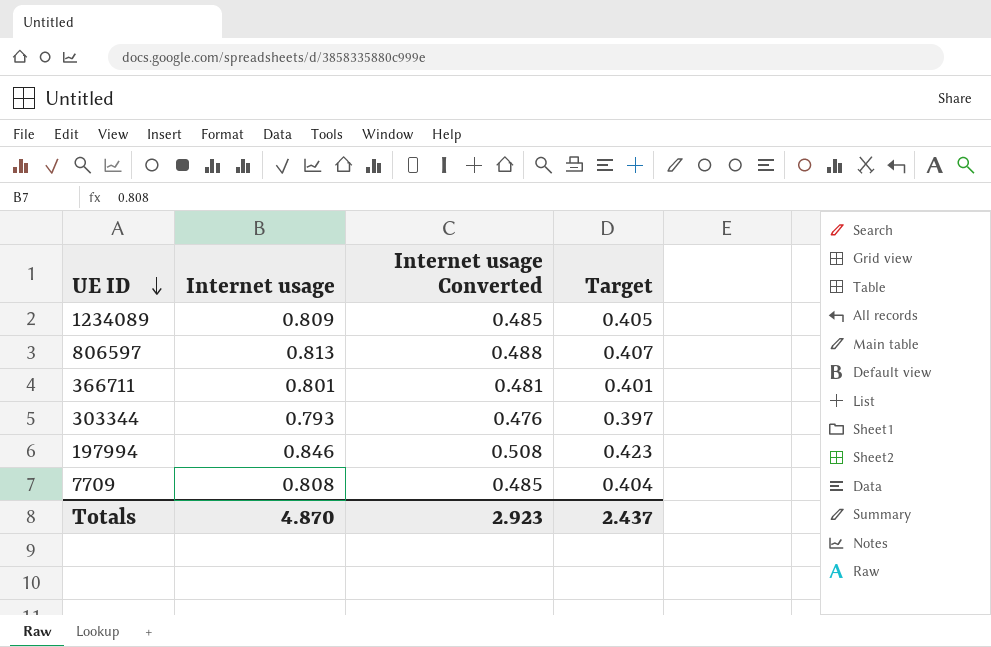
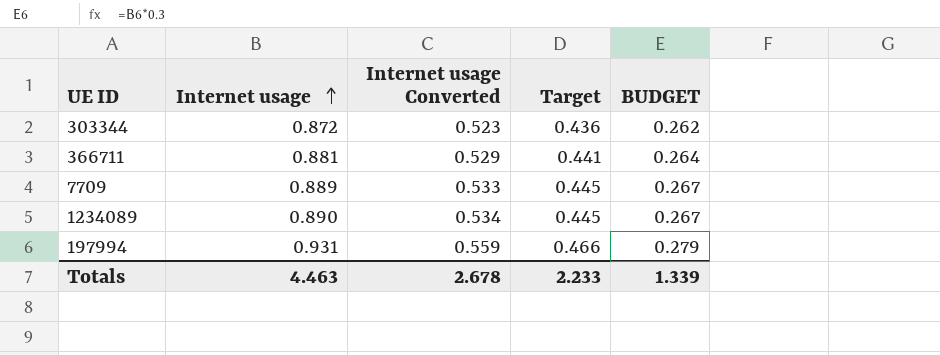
row order: UE ID descending -> Internet usage ascending
column BUDGET | formula: none -> [Internet usage] * 0.3
row 806597: 0.813 | 0.488 | 0.407 -> none
303344 | Internet usage: 0.793 -> 0.872
303344 | Internet usage Converted: 0.476 -> 0.523
303344 | Target: 0.397 -> 0.436
366711 | Internet usage: 0.801 -> 0.881
366711 | Internet usage Converted: 0.481 -> 0.529
366711 | Target: 0.401 -> 0.441
7709 | Internet usage: 0.808 -> 0.889
7709 | Internet usage Converted: 0.485 -> 0.533
7709 | Target: 0.404 -> 0.445
1234089 | Internet usage: 0.809 -> 0.890
1234089 | Internet usage Converted: 0.485 -> 0.534
1234089 | Target: 0.405 -> 0.445
197994 | Internet usage: 0.846 -> 0.931
197994 | Internet usage Converted: 0.508 -> 0.559
197994 | Target: 0.423 -> 0.466
Totals | Internet usage: 4.870 -> 4.463
Totals | Internet usage Converted: 2.923 -> 2.678
Totals | Target: 2.437 -> 2.233

